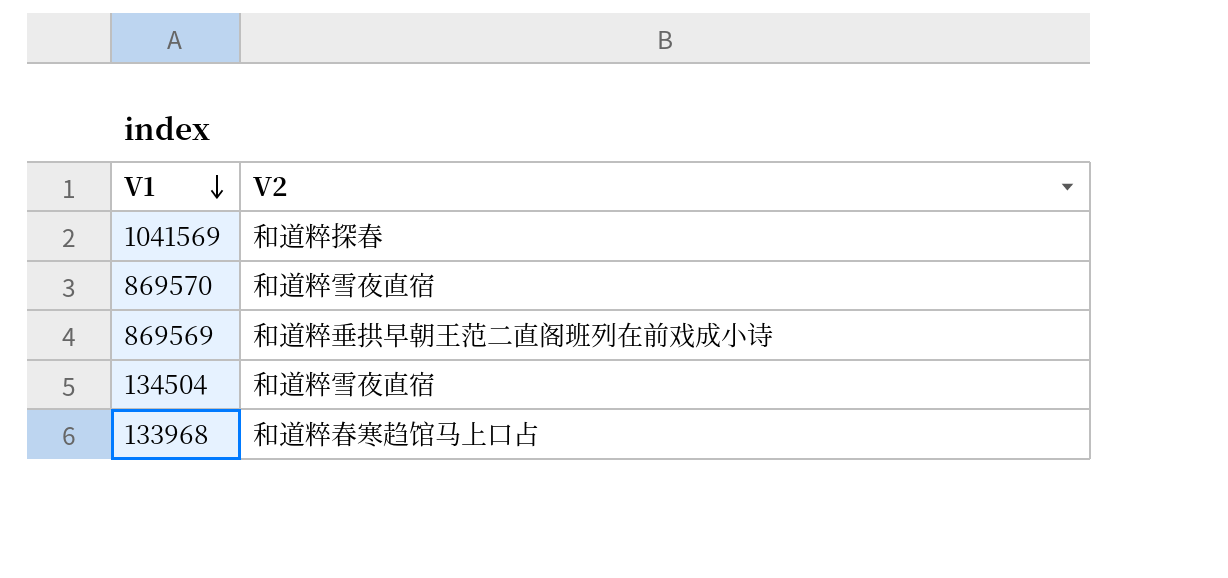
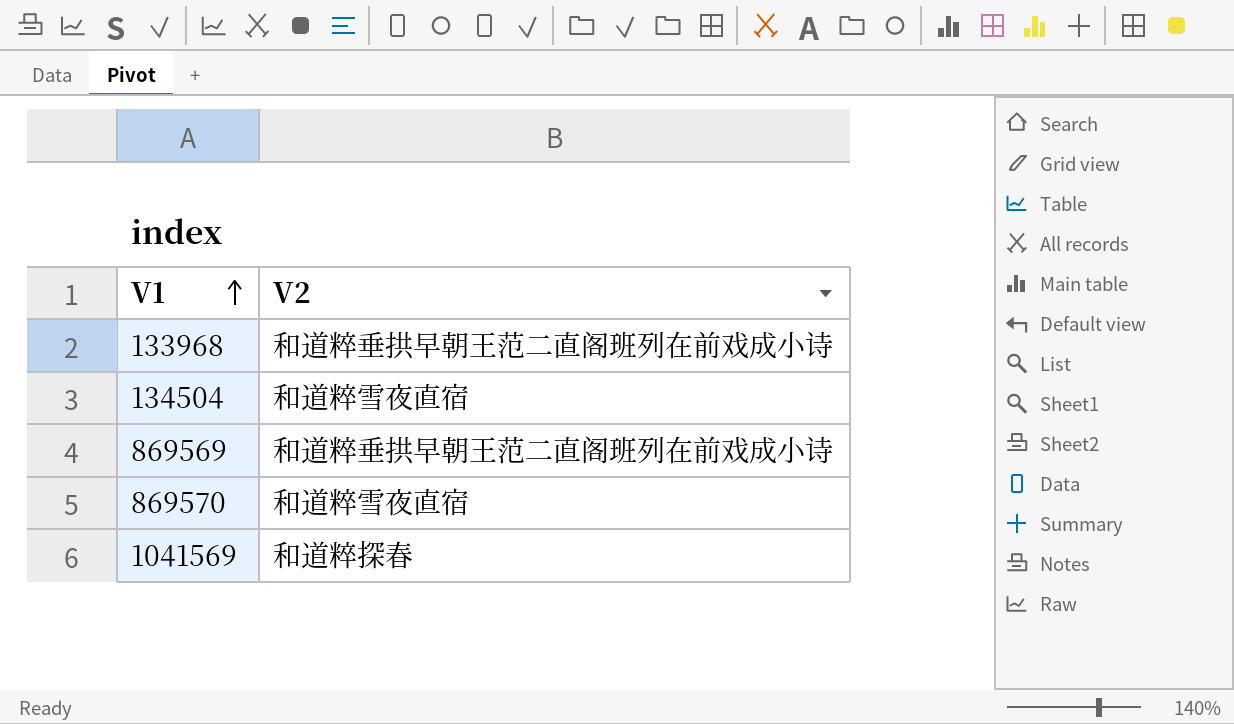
row order: V1 descending -> V1 ascending
133968 | V2: 和道粹春寒趋馆马上口占 -> 和道粹垂拱早朝王范二直阁班列在前戏成小诗

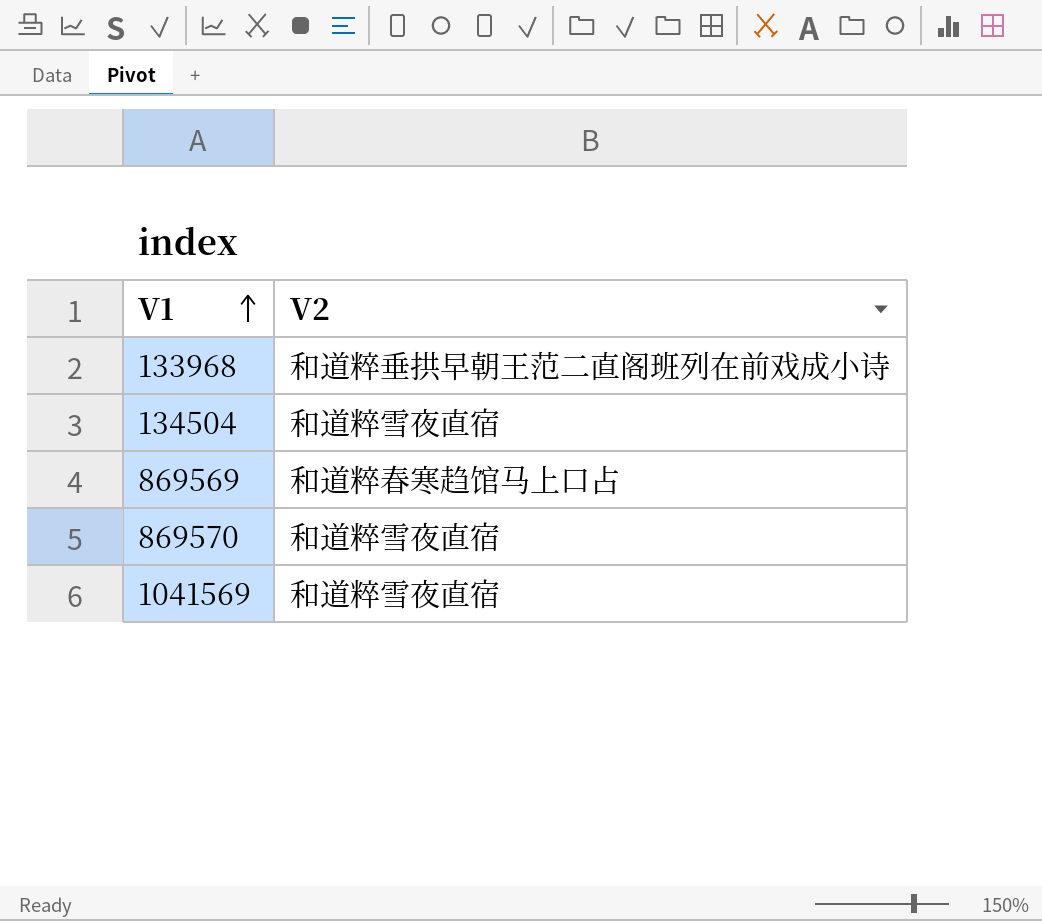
869569 | V2: 和道粹垂拱早朝王范二直阁班列在前戏成小诗 -> 和道粹春寒趋馆马上口占
1041569 | V2: 和道粹探春 -> 和道粹雪夜直宿

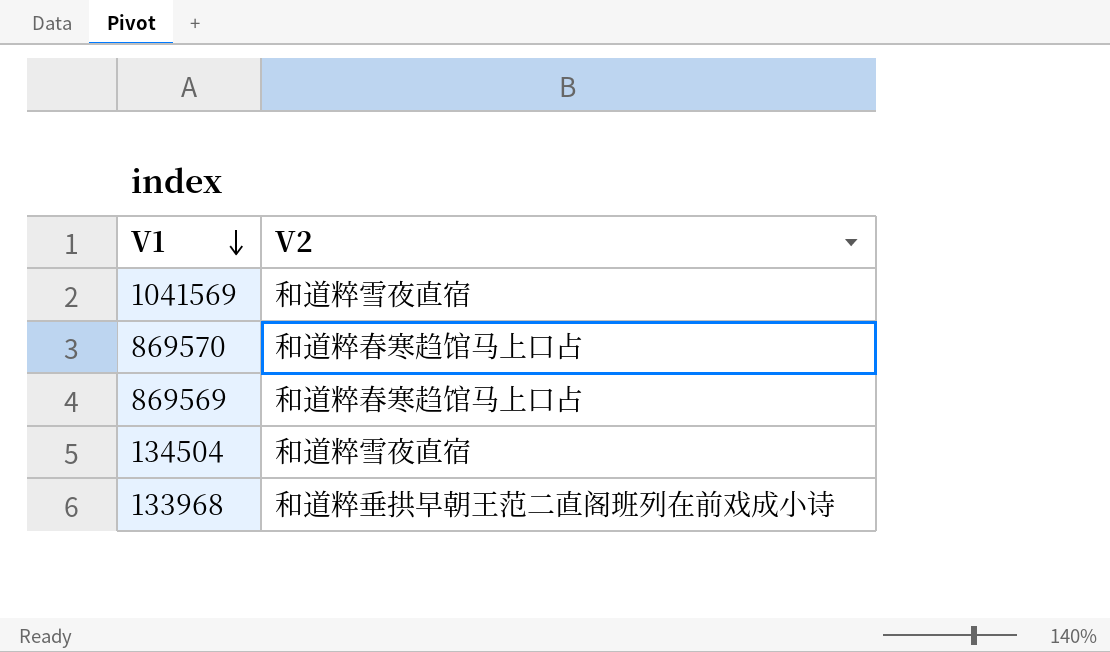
row order: V1 ascending -> V1 descending
869570 | V2: 和道粹雪夜直宿 -> 和道粹春寒趋馆马上口占

